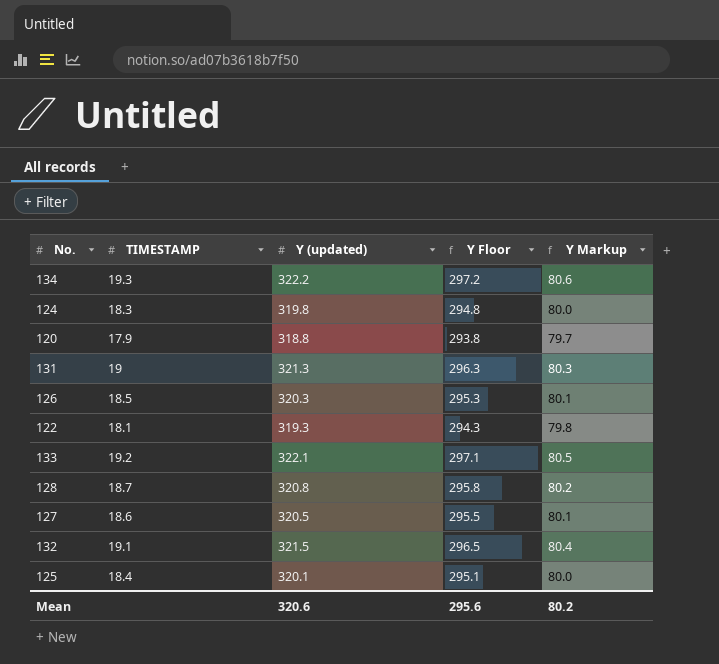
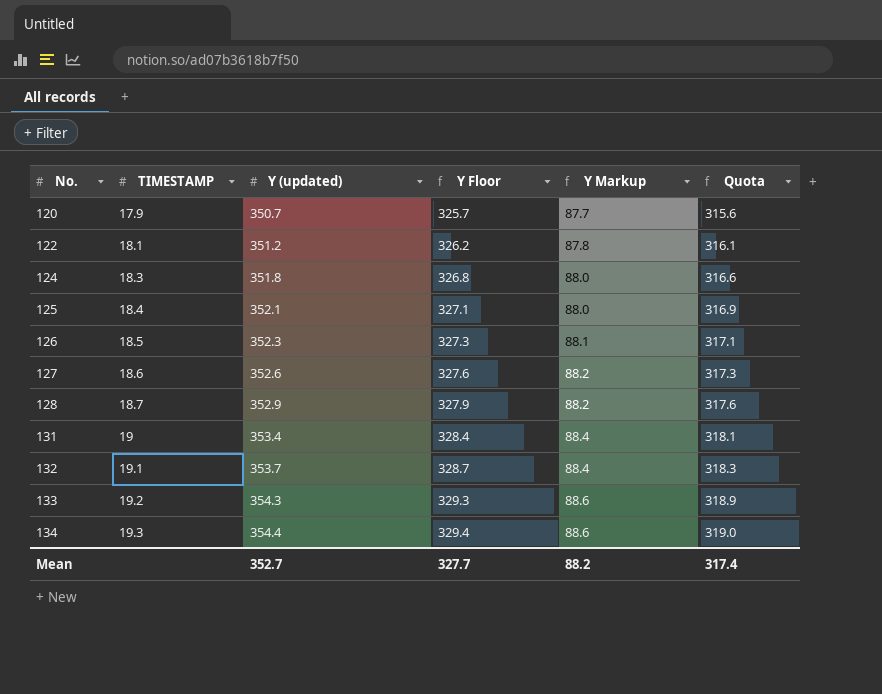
row order: none -> No. ascending
column Quota | formula: none -> [Y (updated)] * 0.9
120 | Y (updated): 318.8 -> 350.7
120 | Y Floor: 293.8 -> 325.7
120 | Y Markup: 79.7 -> 87.7
122 | Y (updated): 319.3 -> 351.2
122 | Y Floor: 294.3 -> 326.2
122 | Y Markup: 79.8 -> 87.8
124 | Y (updated): 319.8 -> 351.8
124 | Y Floor: 294.8 -> 326.8
124 | Y Markup: 80.0 -> 88.0
125 | Y (updated): 320.1 -> 352.1
125 | Y Floor: 295.1 -> 327.1
125 | Y Markup: 80.0 -> 88.0
126 | Y (updated): 320.3 -> 352.3
126 | Y Floor: 295.3 -> 327.3
126 | Y Markup: 80.1 -> 88.1
127 | Y (updated): 320.5 -> 352.6
127 | Y Floor: 295.5 -> 327.6
127 | Y Markup: 80.1 -> 88.2
128 | Y (updated): 320.8 -> 352.9
128 | Y Floor: 295.8 -> 327.9
128 | Y Markup: 80.2 -> 88.2
131 | Y (updated): 321.3 -> 353.4
131 | Y Floor: 296.3 -> 328.4
131 | Y Markup: 80.3 -> 88.4
132 | Y (updated): 321.5 -> 353.7
132 | Y Floor: 296.5 -> 328.7
132 | Y Markup: 80.4 -> 88.4
133 | Y (updated): 322.1 -> 354.3
133 | Y Floor: 297.1 -> 329.3
133 | Y Markup: 80.5 -> 88.6
134 | Y (updated): 322.2 -> 354.4
134 | Y Floor: 297.2 -> 329.4
134 | Y Markup: 80.6 -> 88.6
Mean | Y (updated): 320.6 -> 352.7
Mean | Y Floor: 295.6 -> 327.7
Mean | Y Markup: 80.2 -> 88.2

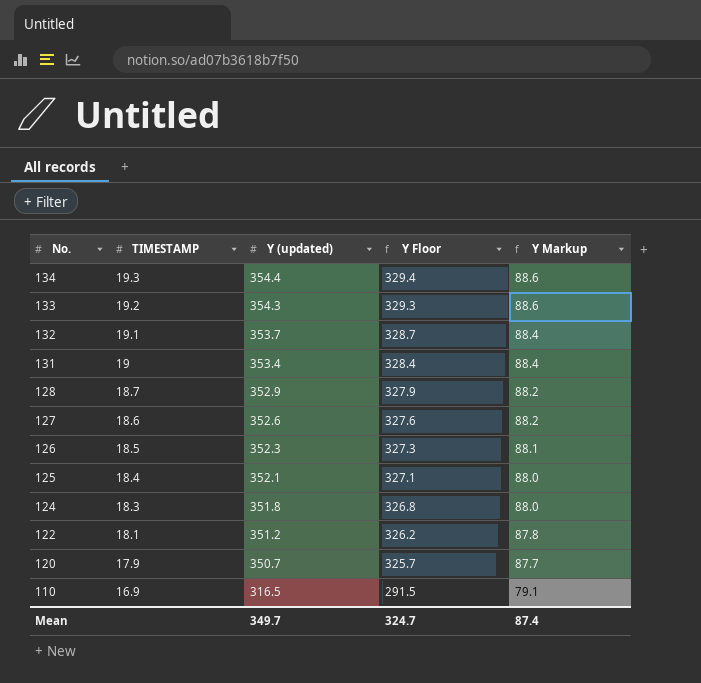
row order: No. ascending -> No. descending
column Quota | formula: [Y (updated)] * 0.9 -> none
row 110: none -> 16.9 | 316.5 | 291.5 | 79.1
Mean | Y (updated): 352.7 -> 349.7
Mean | Y Floor: 327.7 -> 324.7
Mean | Y Markup: 88.2 -> 87.4

